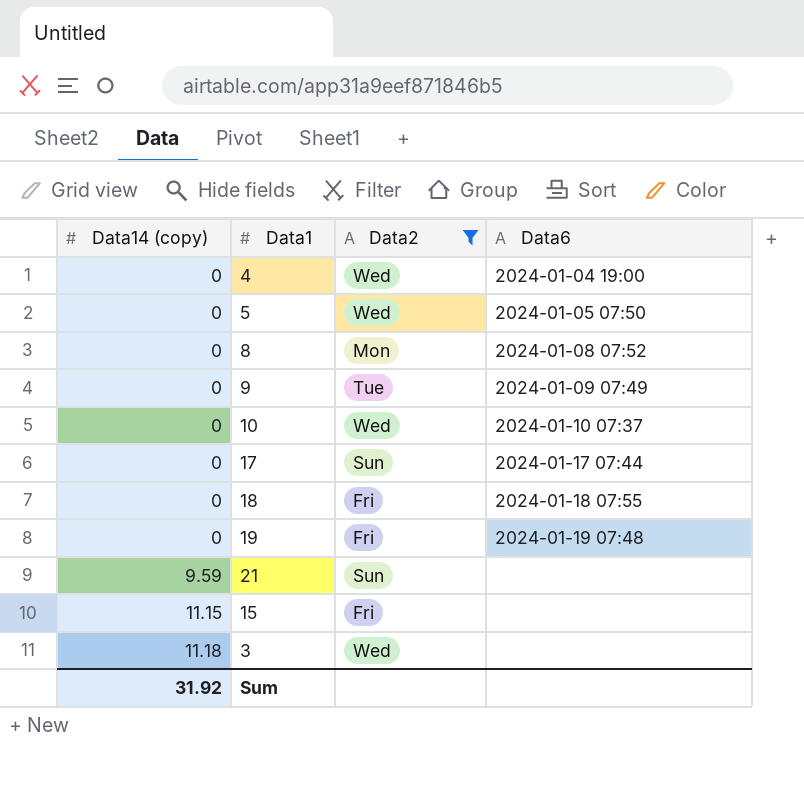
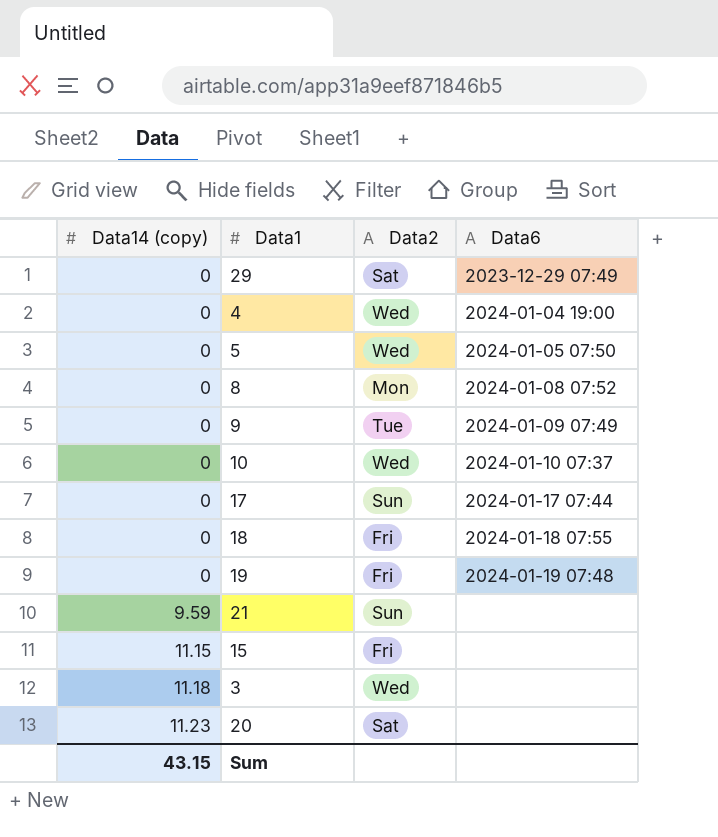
filter: Data2 != Sat -> none
Sum | Data14 (copy): 31.92 -> 43.15

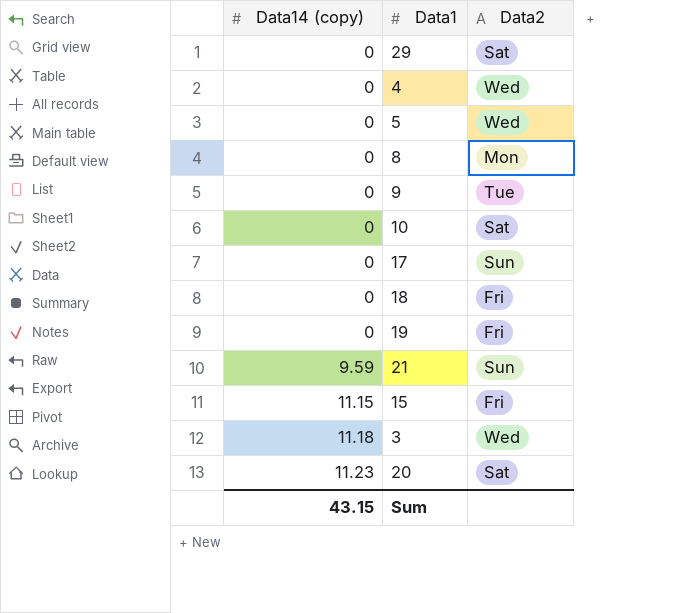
column Data6 | position: 4 -> none
10 | Data2: Wed -> Sat

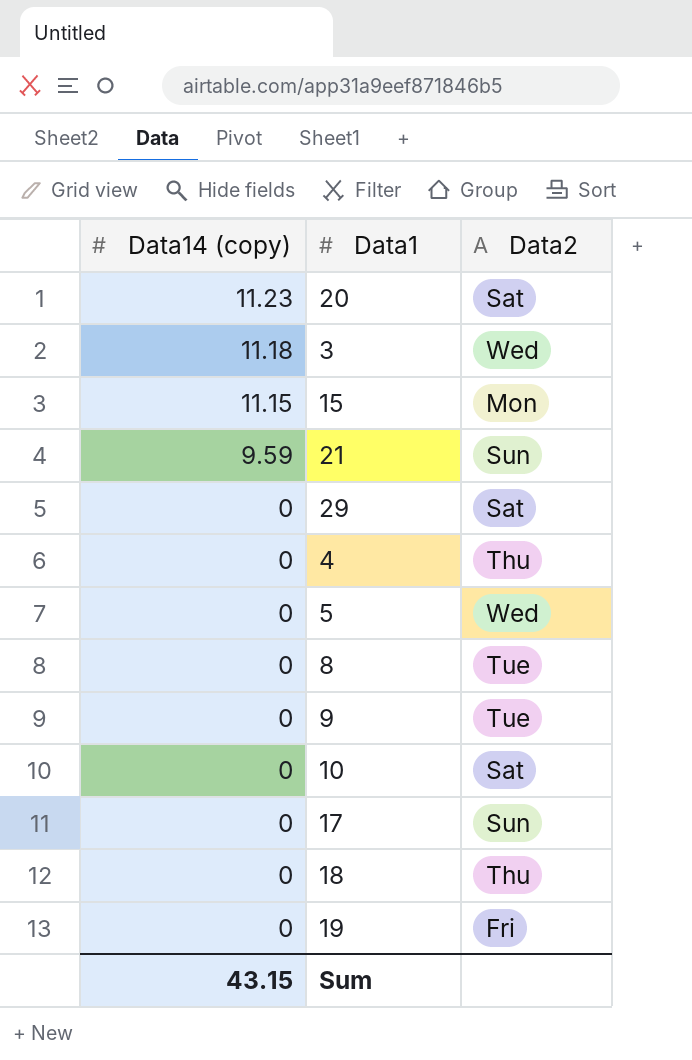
row order: Data14 (copy) ascending -> Data14 (copy) descending
15 | Data2: Fri -> Mon
4 | Data2: Wed -> Thu
8 | Data2: Mon -> Tue
18 | Data2: Fri -> Thu

